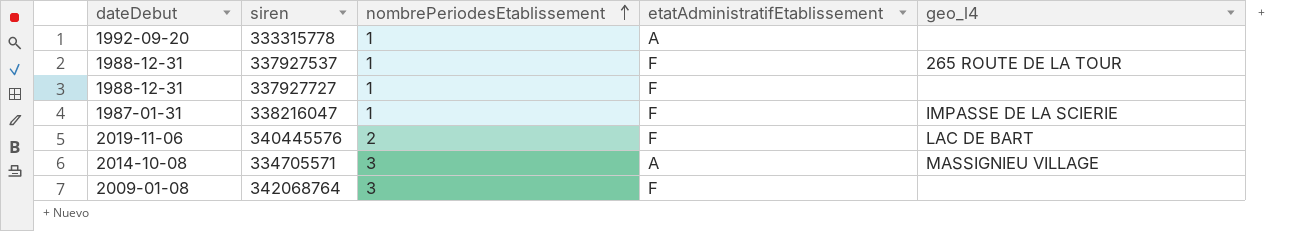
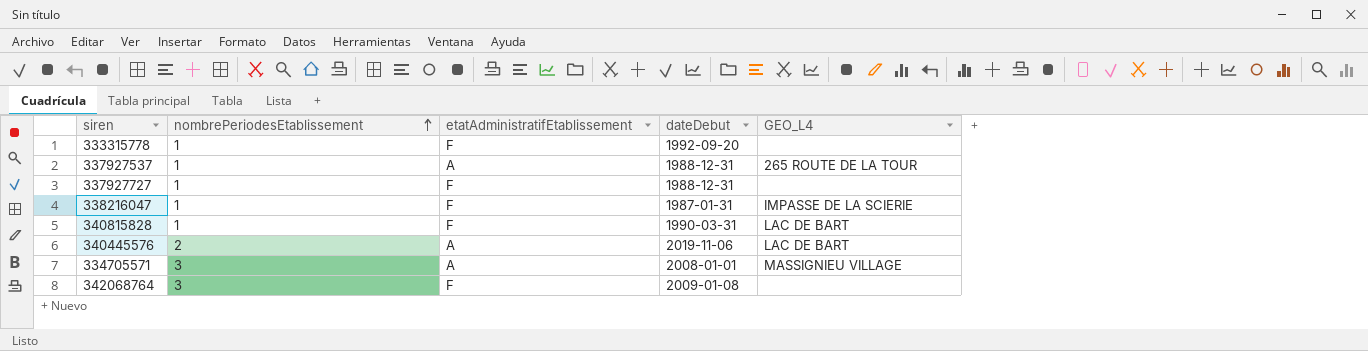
column dateDebut | position: 1 -> 4
column name: geo_l4 -> GEO_L4
333315778 | etatAdministratifEtablissement: A -> F
337927537 | etatAdministratifEtablissement: F -> A
row 340815828: none -> 1 | F | 1990-03-31 | LAC DE BART
340445576 | etatAdministratifEtablissement: F -> A
334705571 | dateDebut: 2014-10-08 -> 2008-01-01

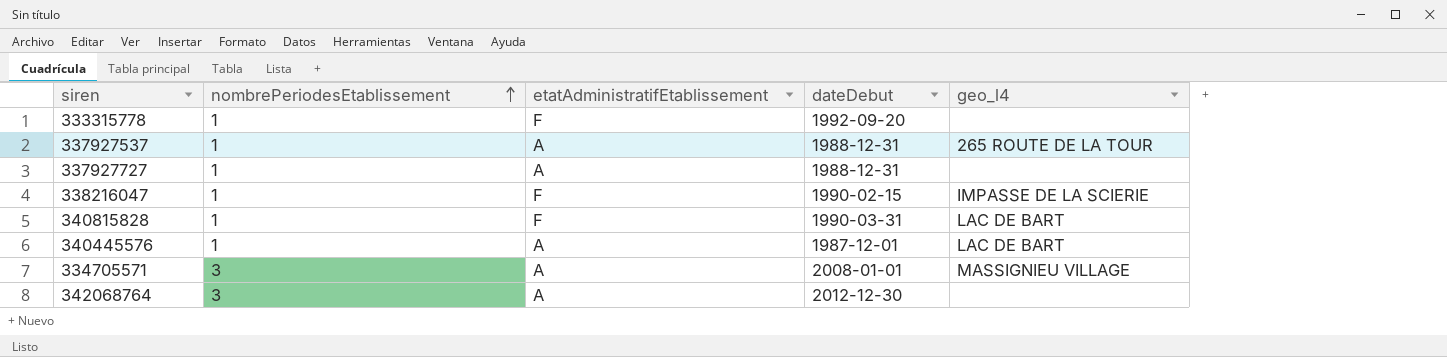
column name: GEO_L4 -> geo_l4
337927727 | etatAdministratifEtablissement: F -> A
338216047 | dateDebut: 1987-01-31 -> 1990-02-15
340445576 | nombrePeriodesEtablissement: 2 -> 1
340445576 | dateDebut: 2019-11-06 -> 1987-12-01
342068764 | etatAdministratifEtablissement: F -> A
342068764 | dateDebut: 2009-01-08 -> 2012-12-30

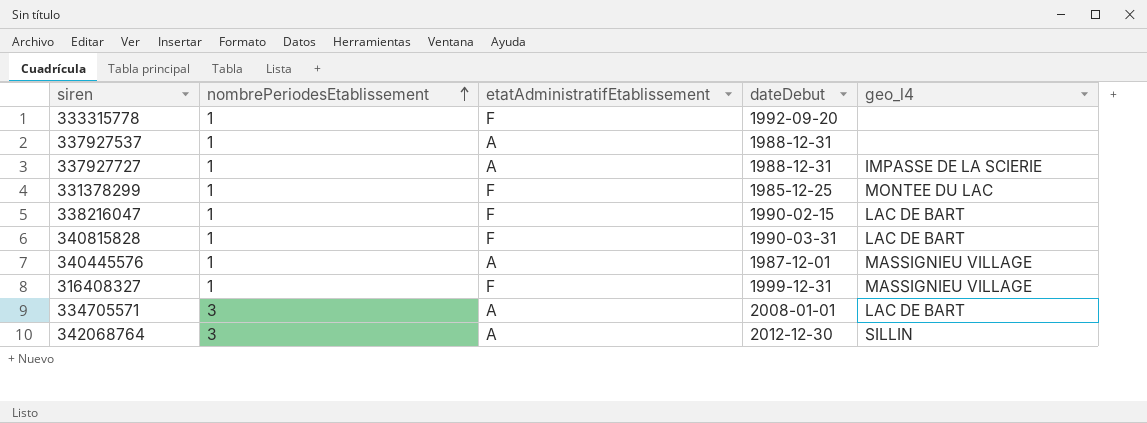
337927537 | geo_l4: 265 ROUTE DE LA TOUR -> none
337927727 | geo_l4: none -> IMPASSE DE LA SCIERIE
row 331378299: none -> 1 | F | 1985-12-25 | MONTEE DU LAC
338216047 | geo_l4: IMPASSE DE LA SCIERIE -> LAC DE BART
340445576 | geo_l4: LAC DE BART -> MASSIGNIEU VILLAGE
row 316408327: none -> 1 | F | 1999-12-31 | MASSIGNIEU VILLAGE
334705571 | geo_l4: MASSIGNIEU VILLAGE -> LAC DE BART
342068764 | geo_l4: none -> SILLIN

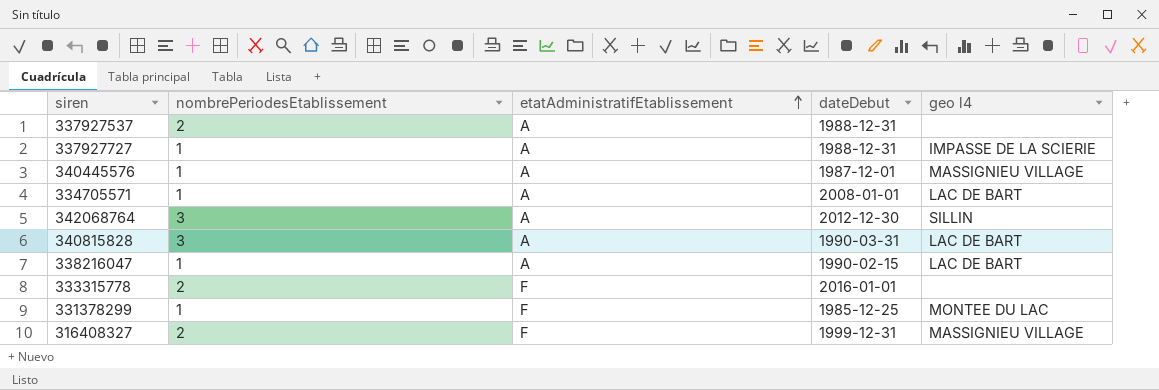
row order: nombrePeriodesEtablissement ascending -> etatAdministratifEtablissement ascending
column name: geo_l4 -> geo l4
337927537 | nombrePeriodesEtablissement: 1 -> 2
334705571 | nombrePeriodesEtablissement: 3 -> 1
340815828 | nombrePeriodesEtablissement: 1 -> 3
340815828 | etatAdministratifEtablissement: F -> A
338216047 | etatAdministratifEtablissement: F -> A
333315778 | nombrePeriodesEtablissement: 1 -> 2
333315778 | dateDebut: 1992-09-20 -> 2016-01-01
316408327 | nombrePeriodesEtablissement: 1 -> 2

